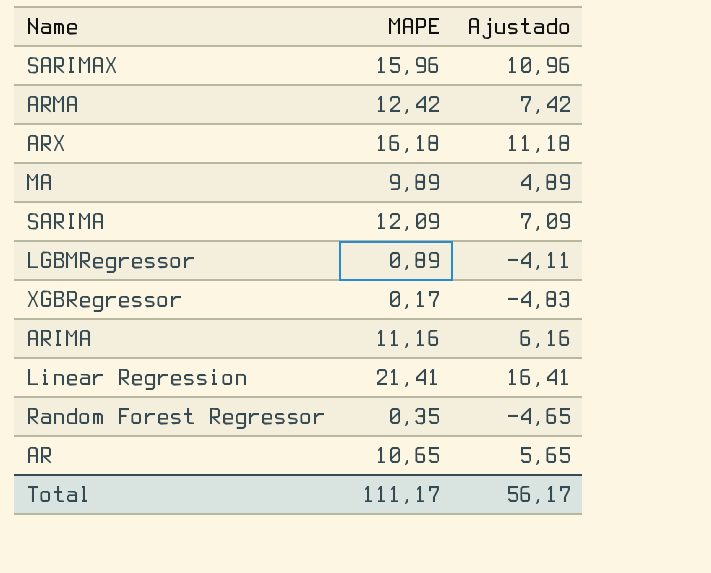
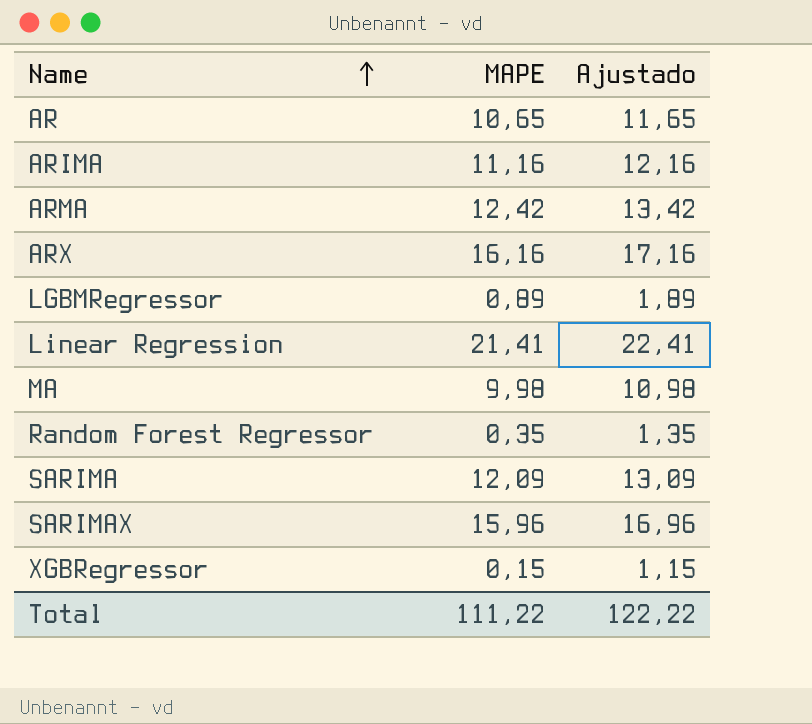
row order: none -> Name ascending
column Ajustado | formula: [MAPE] - 5 -> [MAPE] + 1
ARX | MAPE: 16,18 -> 16,16
MA | MAPE: 9,89 -> 9,98
XGBRegressor | MAPE: 0,17 -> 0,15
Total | MAPE: 111,17 -> 111,22
Total | Ajustado: 56,17 -> 122,22

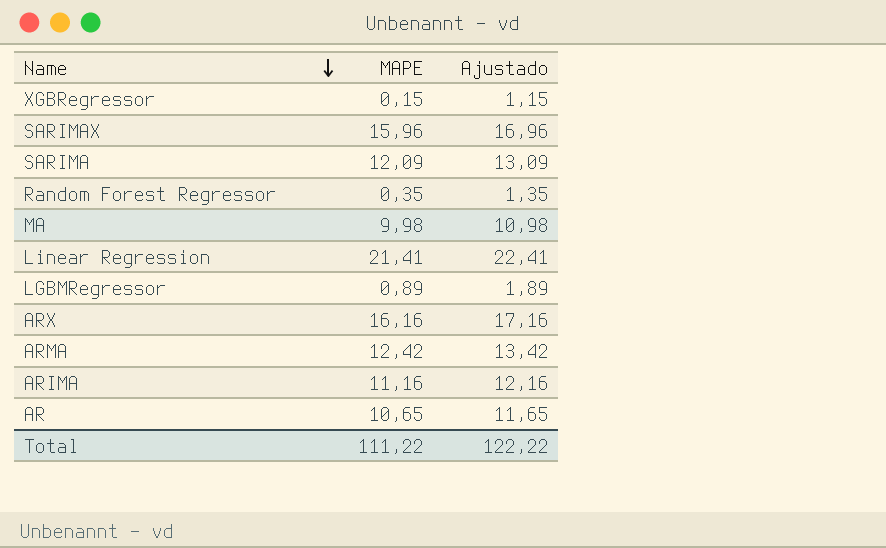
row order: Name ascending -> Name descending

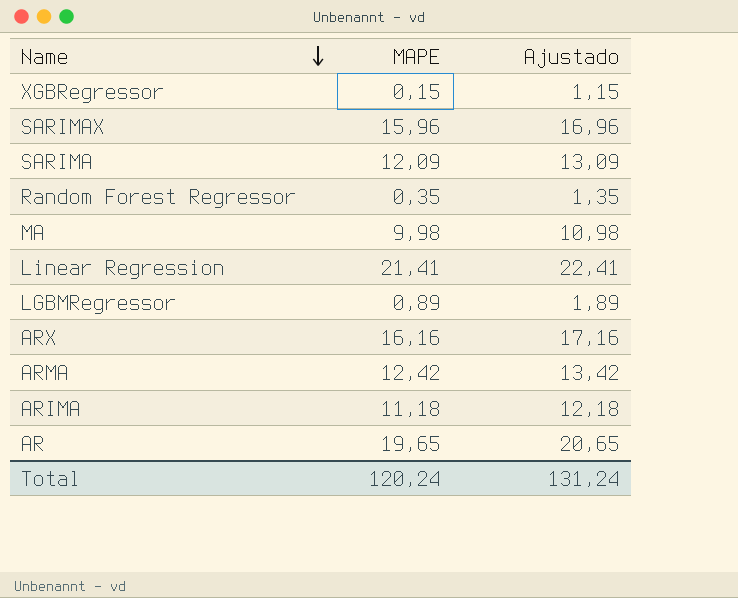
ARIMA | MAPE: 11,16 -> 11,18
ARIMA | Ajustado: 12,16 -> 12,18
AR | MAPE: 10,65 -> 19,65
AR | Ajustado: 11,65 -> 20,65
Total | MAPE: 111,22 -> 120,24
Total | Ajustado: 122,22 -> 131,24

